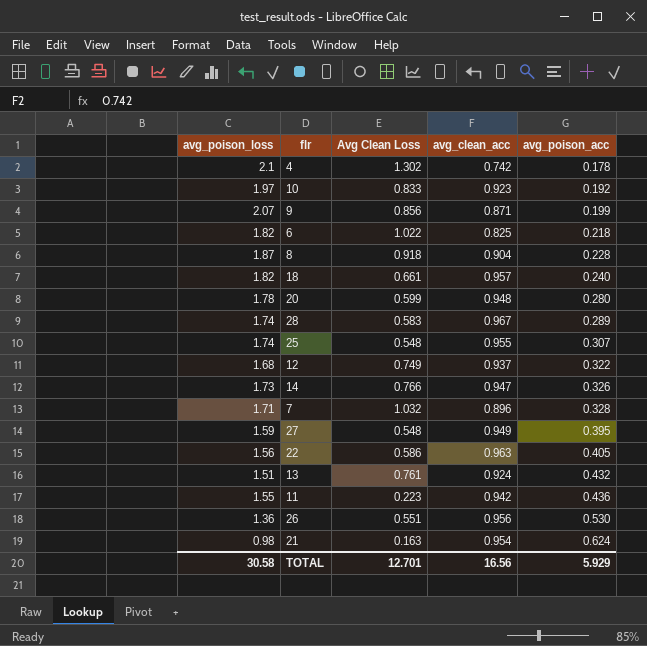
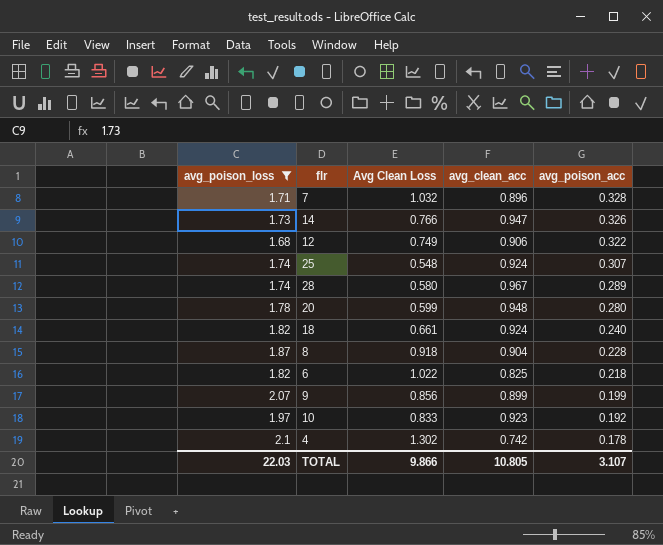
filter: none -> avg_poison_loss >= 1.68
row order: avg_poison_acc ascending -> avg_poison_acc descending
12 | avg_clean_acc: 0.937 -> 0.906
25 | avg_clean_acc: 0.955 -> 0.924
28 | Avg Clean Loss: 0.583 -> 0.580
18 | avg_clean_acc: 0.957 -> 0.924
9 | avg_clean_acc: 0.871 -> 0.899
TOTAL | avg_poison_loss: 30.58 -> 22.03
TOTAL | Avg Clean Loss: 12.701 -> 9.866
TOTAL | avg_clean_acc: 16.56 -> 10.805
TOTAL | avg_poison_acc: 5.929 -> 3.107

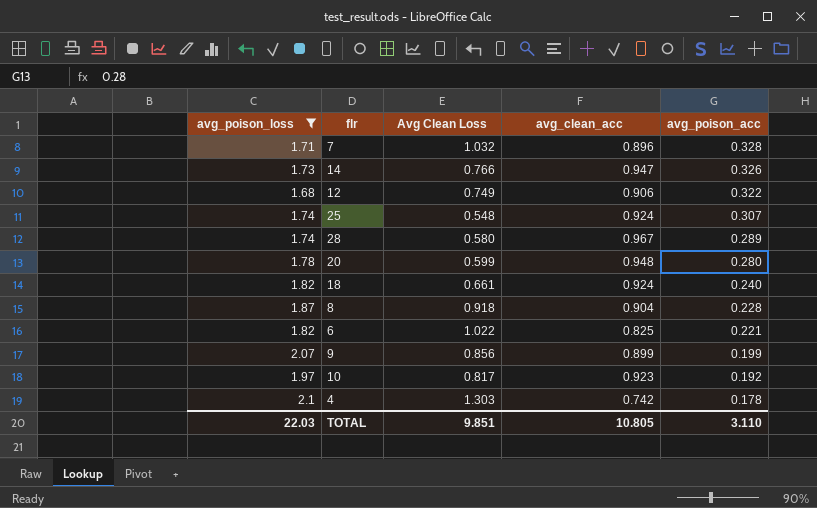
6 | avg_poison_acc: 0.218 -> 0.221
10 | Avg Clean Loss: 0.833 -> 0.817
4 | Avg Clean Loss: 1.302 -> 1.303
TOTAL | Avg Clean Loss: 9.866 -> 9.851
TOTAL | avg_poison_acc: 3.107 -> 3.110

